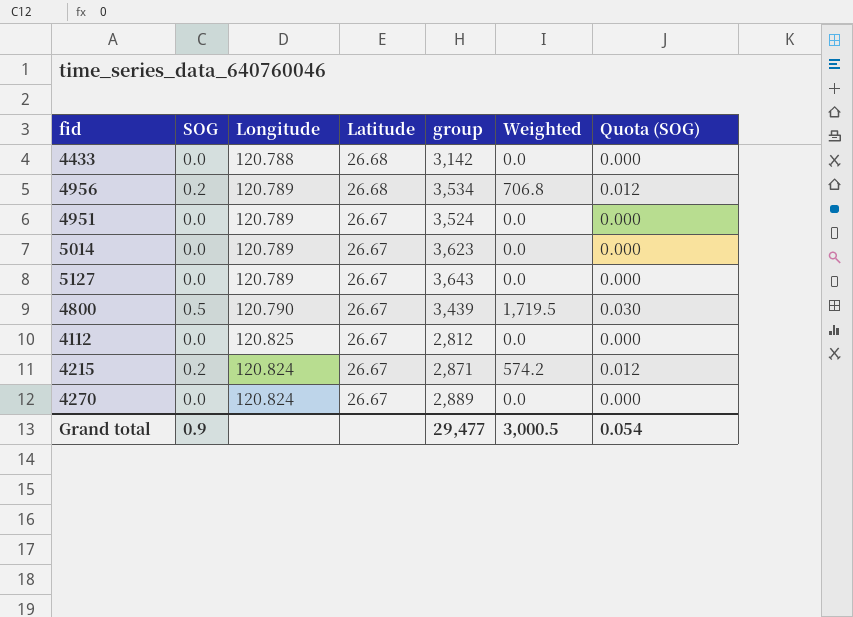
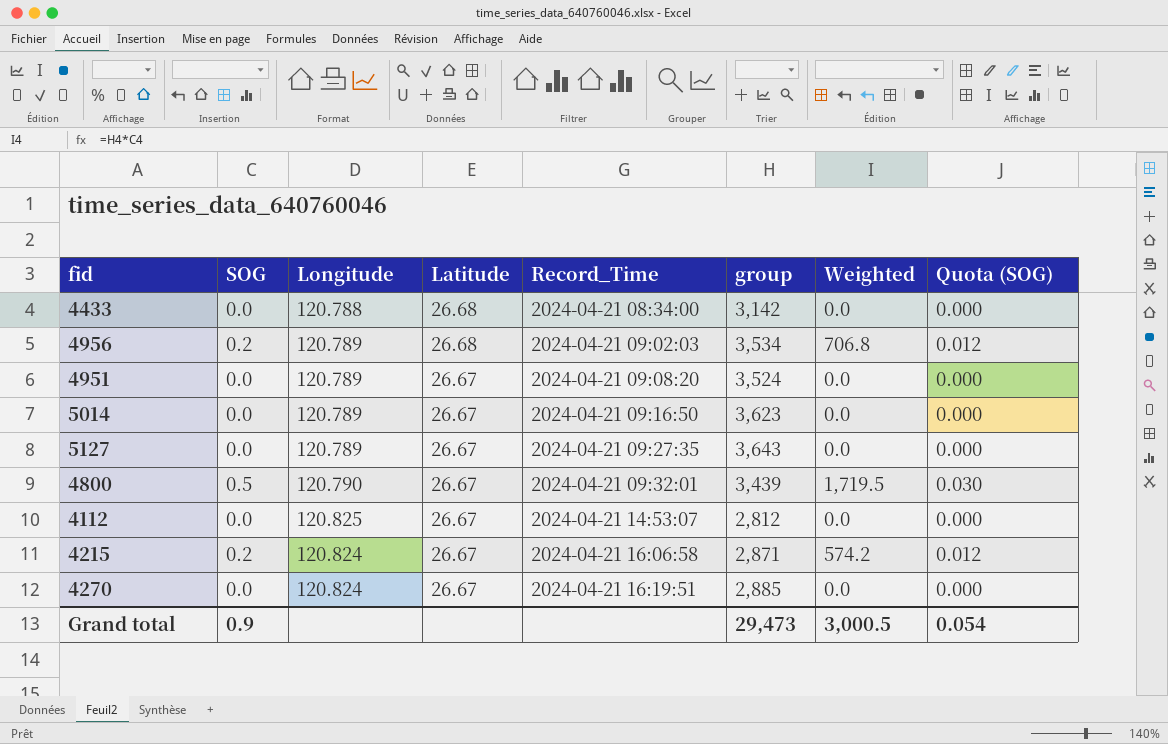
column Record_Time | position: none -> 5
4270 | group: 2,889 -> 2,885
Grand total | group: 29,477 -> 29,473

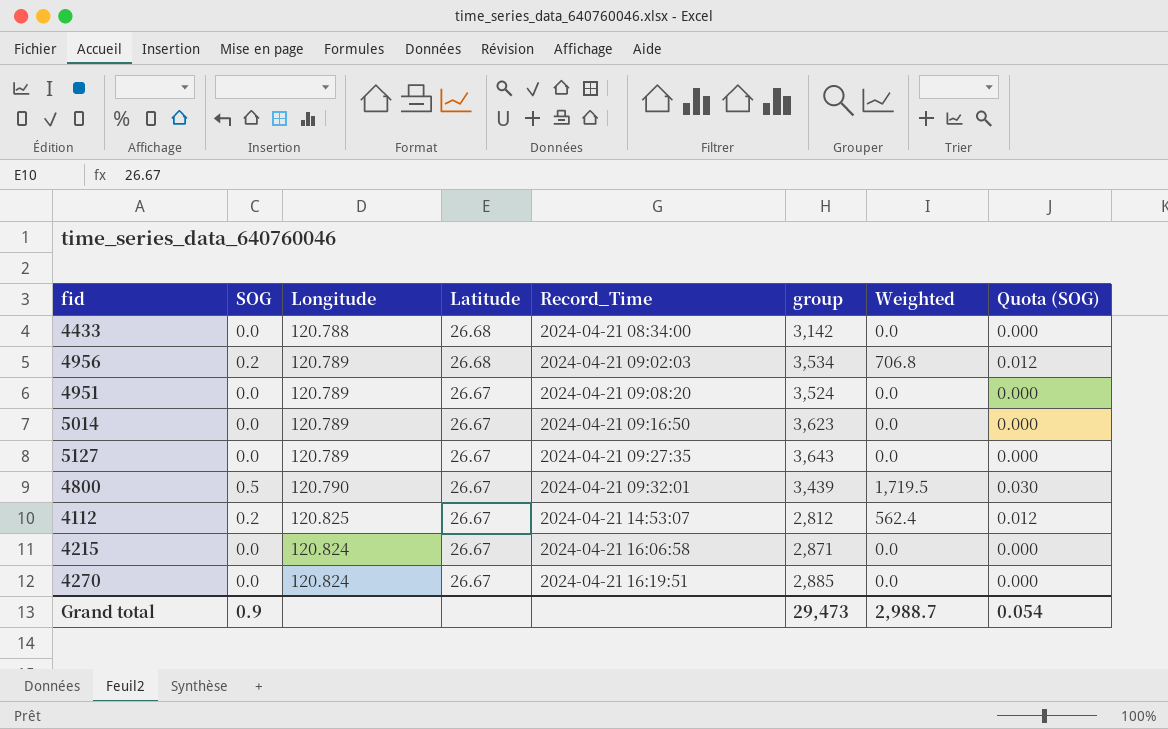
4112 | SOG: 0.0 -> 0.2
4112 | Weighted: 0.0 -> 562.4
4112 | Quota (SOG): 0.000 -> 0.012
4215 | SOG: 0.2 -> 0.0
4215 | Weighted: 574.2 -> 0.0
4215 | Quota (SOG): 0.012 -> 0.000
Grand total | Weighted: 3,000.5 -> 2,988.7

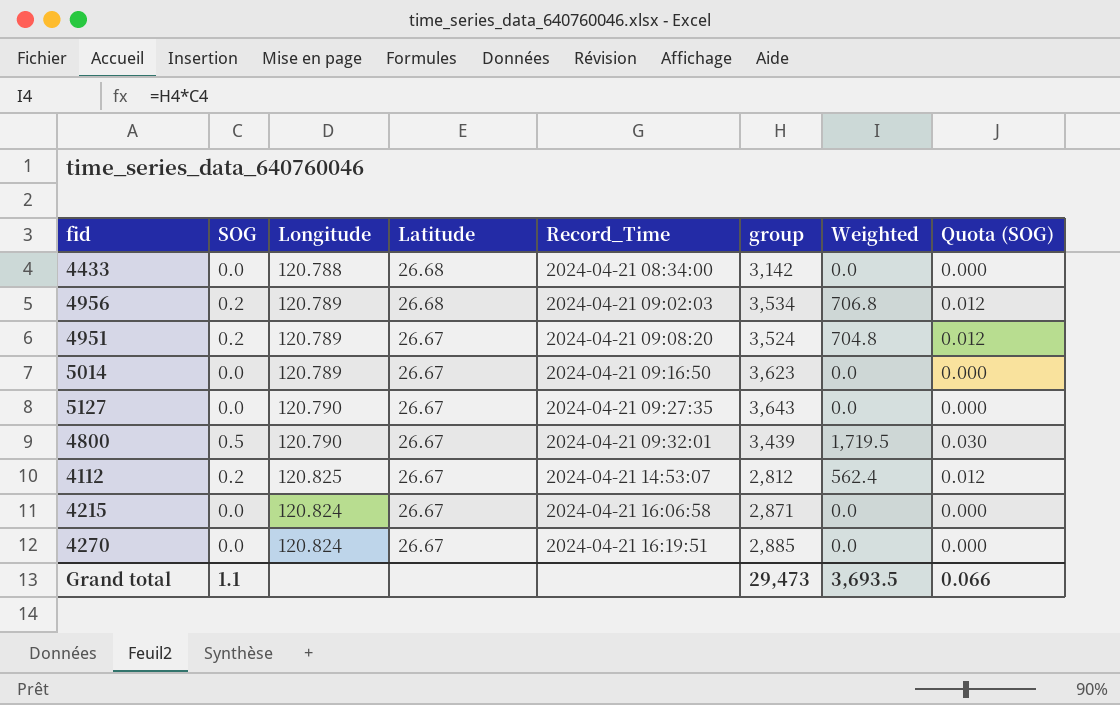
4951 | SOG: 0.0 -> 0.2
4951 | Weighted: 0.0 -> 704.8
4951 | Quota (SOG): 0.000 -> 0.012
5127 | Longitude: 120.789 -> 120.790
Grand total | SOG: 0.9 -> 1.1
Grand total | Weighted: 2,988.7 -> 3,693.5
Grand total | Quota (SOG): 0.054 -> 0.066

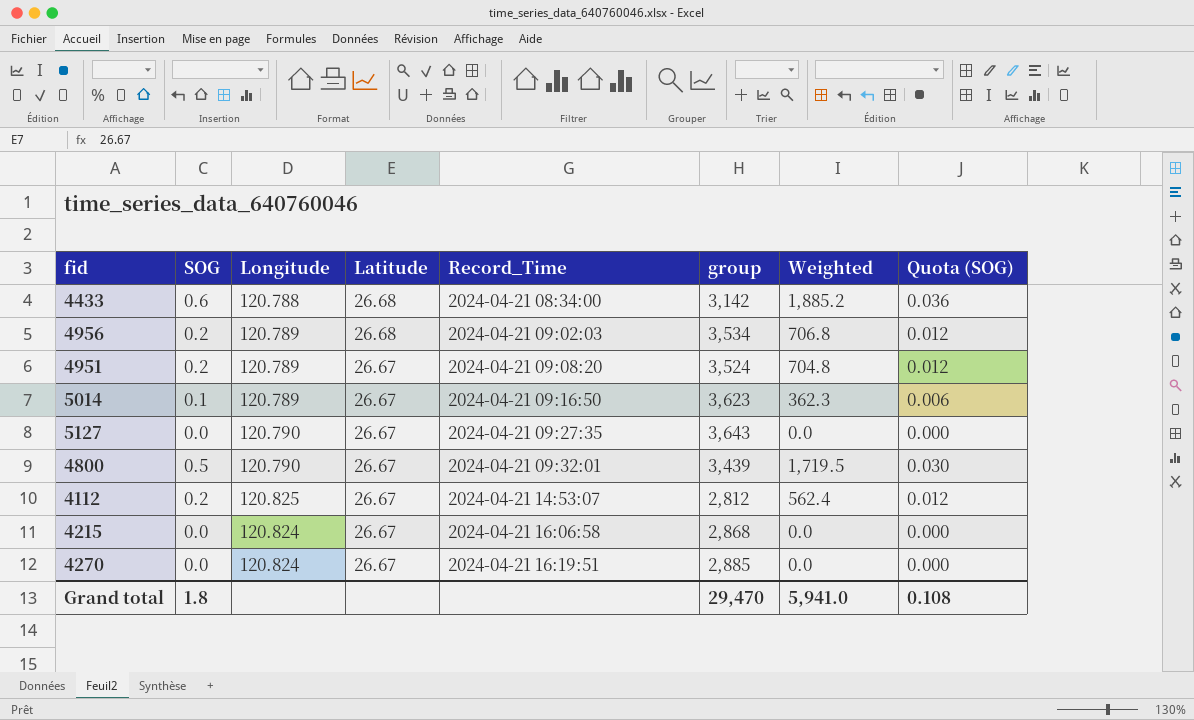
4433 | SOG: 0.0 -> 0.6
4433 | Weighted: 0.0 -> 1,885.2
4433 | Quota (SOG): 0.000 -> 0.036
5014 | SOG: 0.0 -> 0.1
5014 | Weighted: 0.0 -> 362.3
5014 | Quota (SOG): 0.000 -> 0.006
4215 | group: 2,871 -> 2,868
Grand total | SOG: 1.1 -> 1.8
Grand total | group: 29,473 -> 29,470
Grand total | Weighted: 3,693.5 -> 5,941.0
Grand total | Quota (SOG): 0.066 -> 0.108

